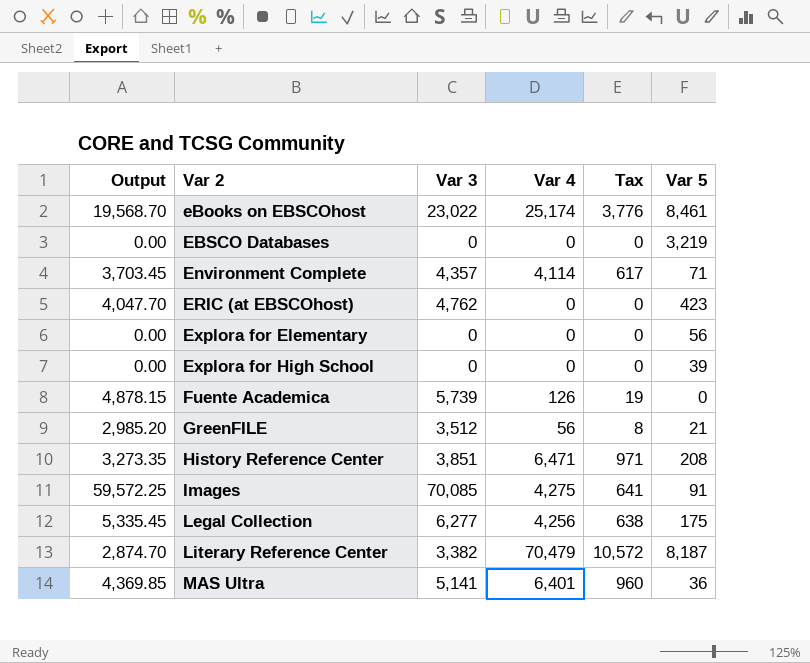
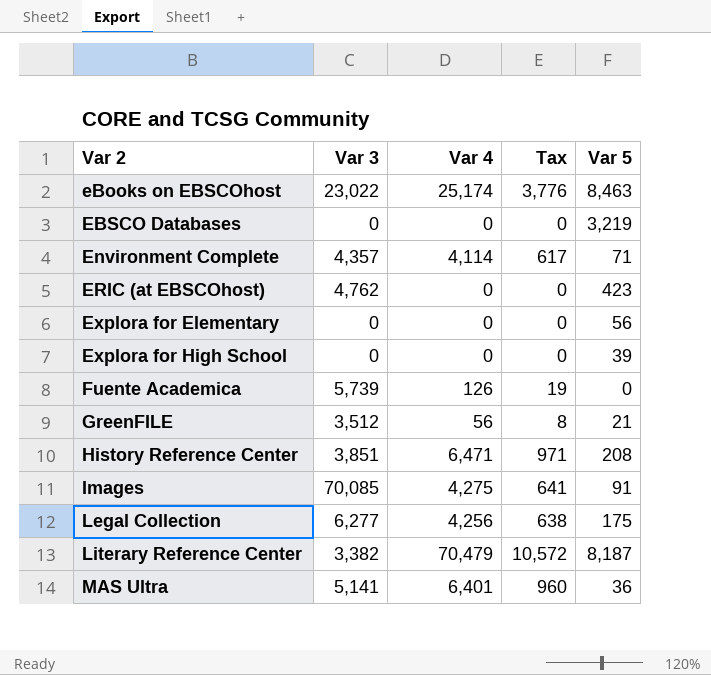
column Output | formula: [Var 3] * 0.85 -> none
eBooks on EBSCOhost | Var 5: 8,461 -> 8,463

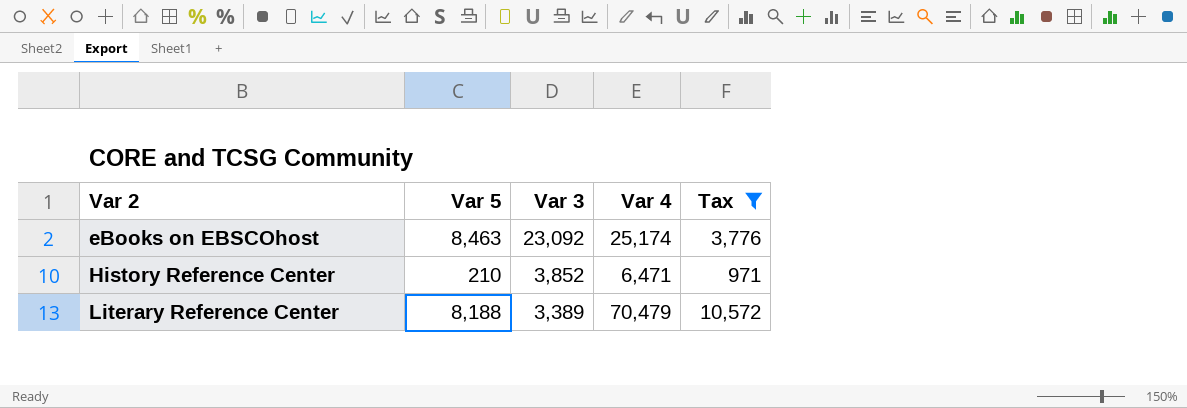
filter: none -> Tax >= 971
column Var 5 | position: 5 -> 2
eBooks on EBSCOhost | Var 3: 23,022 -> 23,092
History Reference Center | Var 5: 208 -> 210
History Reference Center | Var 3: 3,851 -> 3,852
Literary Reference Center | Var 5: 8,187 -> 8,188
Literary Reference Center | Var 3: 3,382 -> 3,389

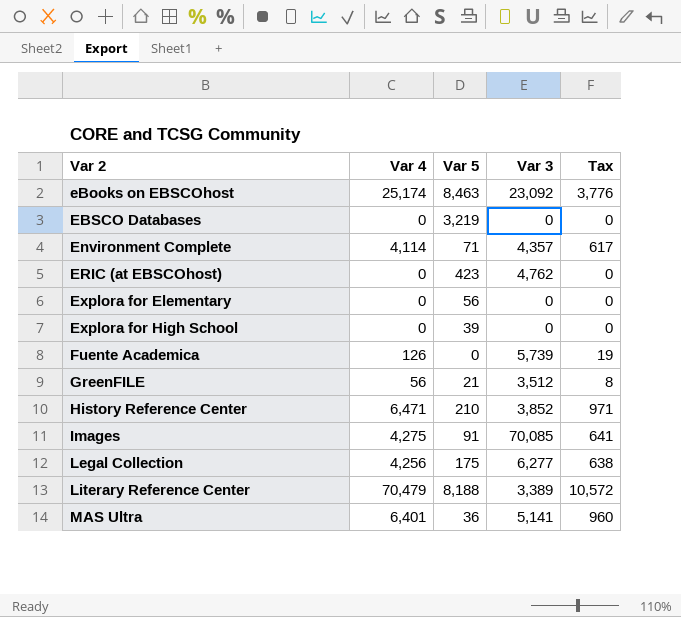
filter: Tax >= 971 -> none
column Var 4 | position: 4 -> 2

